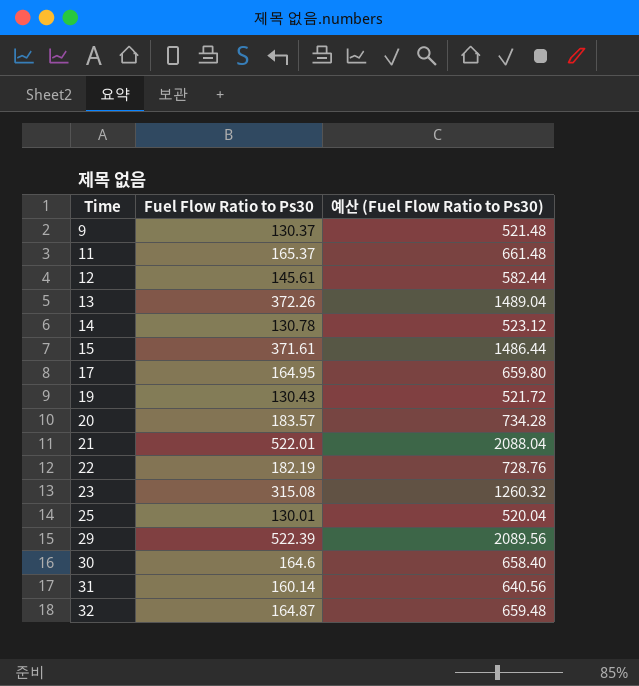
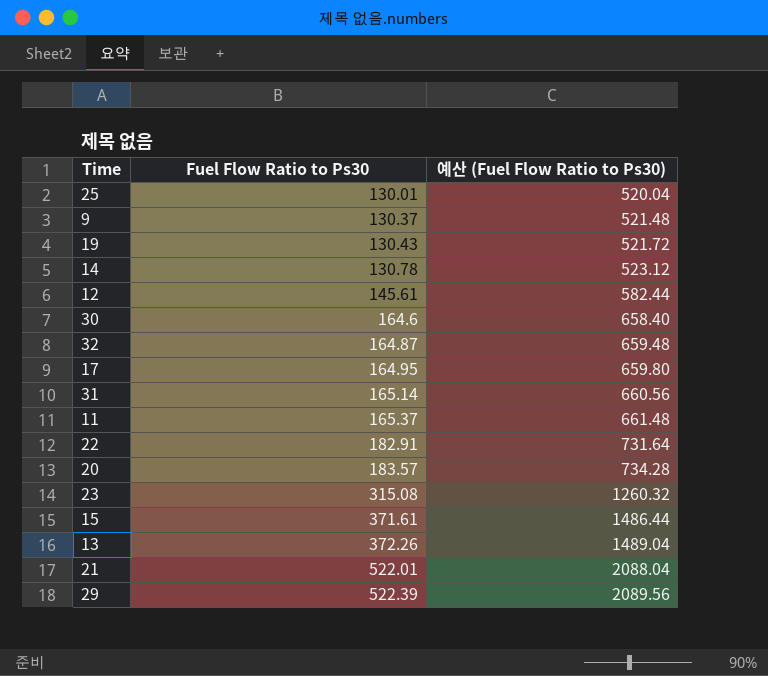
row order: Time ascending -> Fuel Flow Ratio to Ps30 ascending
31 | Fuel Flow Ratio to Ps30: 160.14 -> 165.14
31 | 예산 (Fuel Flow Ratio to Ps30): 640.56 -> 660.56
22 | Fuel Flow Ratio to Ps30: 182.19 -> 182.91
22 | 예산 (Fuel Flow Ratio to Ps30): 728.76 -> 731.64

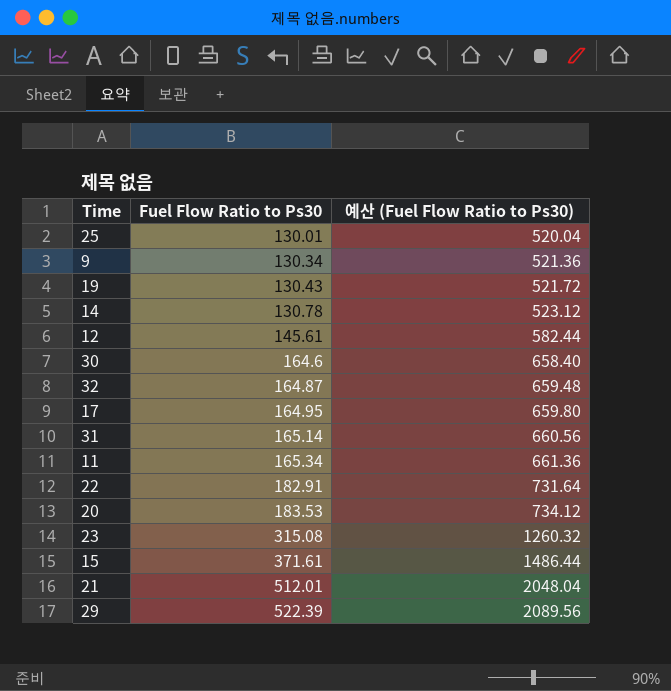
row 13: 372.26 | 1489.04 -> none
9 | Fuel Flow Ratio to Ps30: 130.37 -> 130.34
9 | 예산 (Fuel Flow Ratio to Ps30): 521.48 -> 521.36
11 | Fuel Flow Ratio to Ps30: 165.37 -> 165.34
11 | 예산 (Fuel Flow Ratio to Ps30): 661.48 -> 661.36
20 | Fuel Flow Ratio to Ps30: 183.57 -> 183.53
20 | 예산 (Fuel Flow Ratio to Ps30): 734.28 -> 734.12
21 | Fuel Flow Ratio to Ps30: 522.01 -> 512.01
21 | 예산 (Fuel Flow Ratio to Ps30): 2088.04 -> 2048.04

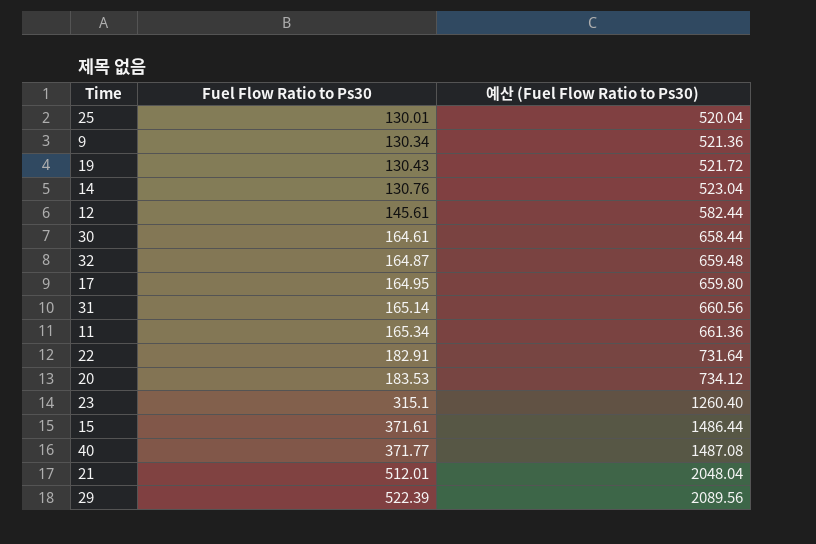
14 | Fuel Flow Ratio to Ps30: 130.78 -> 130.76
14 | 예산 (Fuel Flow Ratio to Ps30): 523.12 -> 523.04
30 | Fuel Flow Ratio to Ps30: 164.6 -> 164.61
30 | 예산 (Fuel Flow Ratio to Ps30): 658.40 -> 658.44
23 | Fuel Flow Ratio to Ps30: 315.08 -> 315.1
23 | 예산 (Fuel Flow Ratio to Ps30): 1260.32 -> 1260.40
row 40: none -> 371.77 | 1487.08

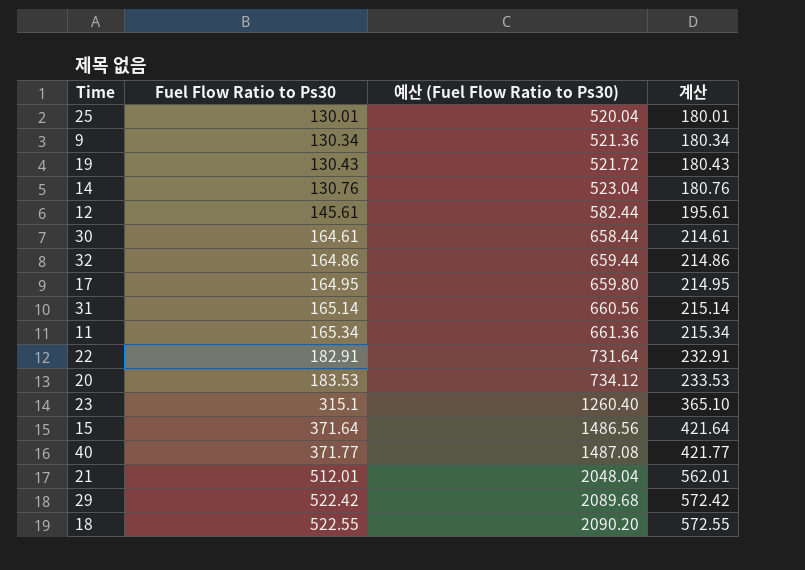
column 계산 | formula: none -> [Fuel Flow Ratio to Ps30] + 50
32 | Fuel Flow Ratio to Ps30: 164.87 -> 164.86
32 | 예산 (Fuel Flow Ratio to Ps30): 659.48 -> 659.44
15 | Fuel Flow Ratio to Ps30: 371.61 -> 371.64
15 | 예산 (Fuel Flow Ratio to Ps30): 1486.44 -> 1486.56
29 | Fuel Flow Ratio to Ps30: 522.39 -> 522.42
29 | 예산 (Fuel Flow Ratio to Ps30): 2089.56 -> 2089.68
row 18: none -> 522.55 | 2090.20 | 572.55

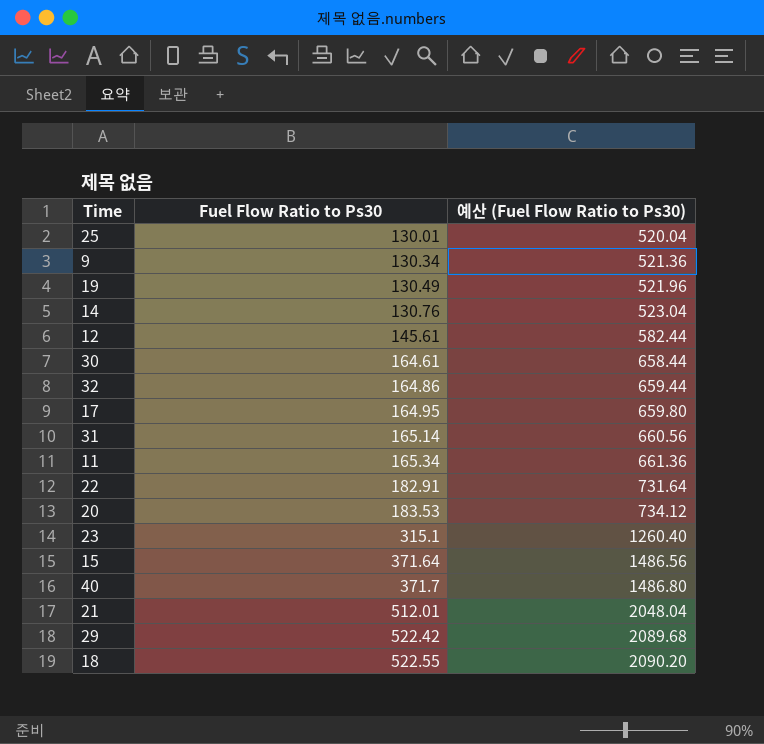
column 계산 | formula: [Fuel Flow Ratio to Ps30] + 50 -> none
19 | Fuel Flow Ratio to Ps30: 130.43 -> 130.49
19 | 예산 (Fuel Flow Ratio to Ps30): 521.72 -> 521.96
40 | Fuel Flow Ratio to Ps30: 371.77 -> 371.7
40 | 예산 (Fuel Flow Ratio to Ps30): 1487.08 -> 1486.80

